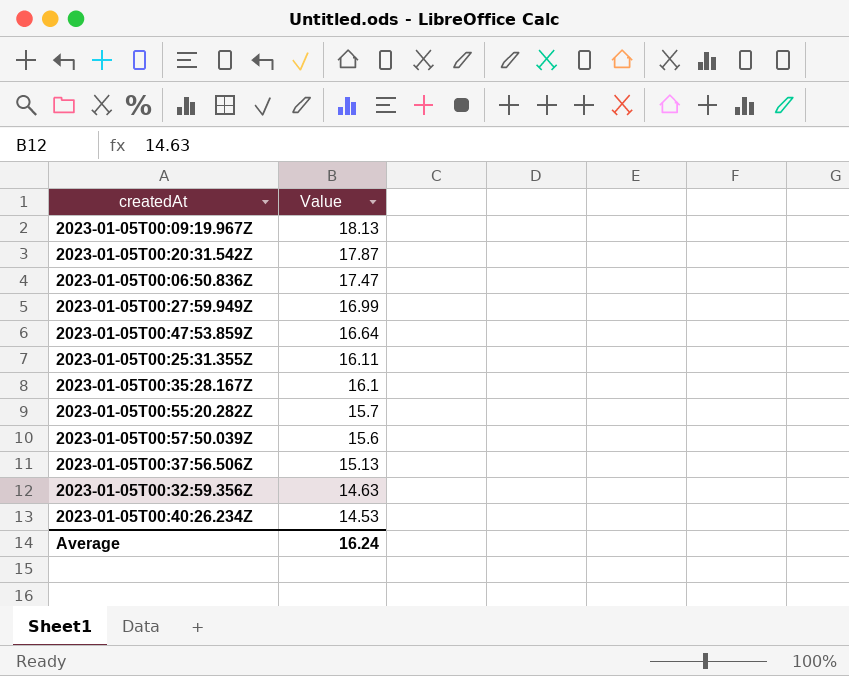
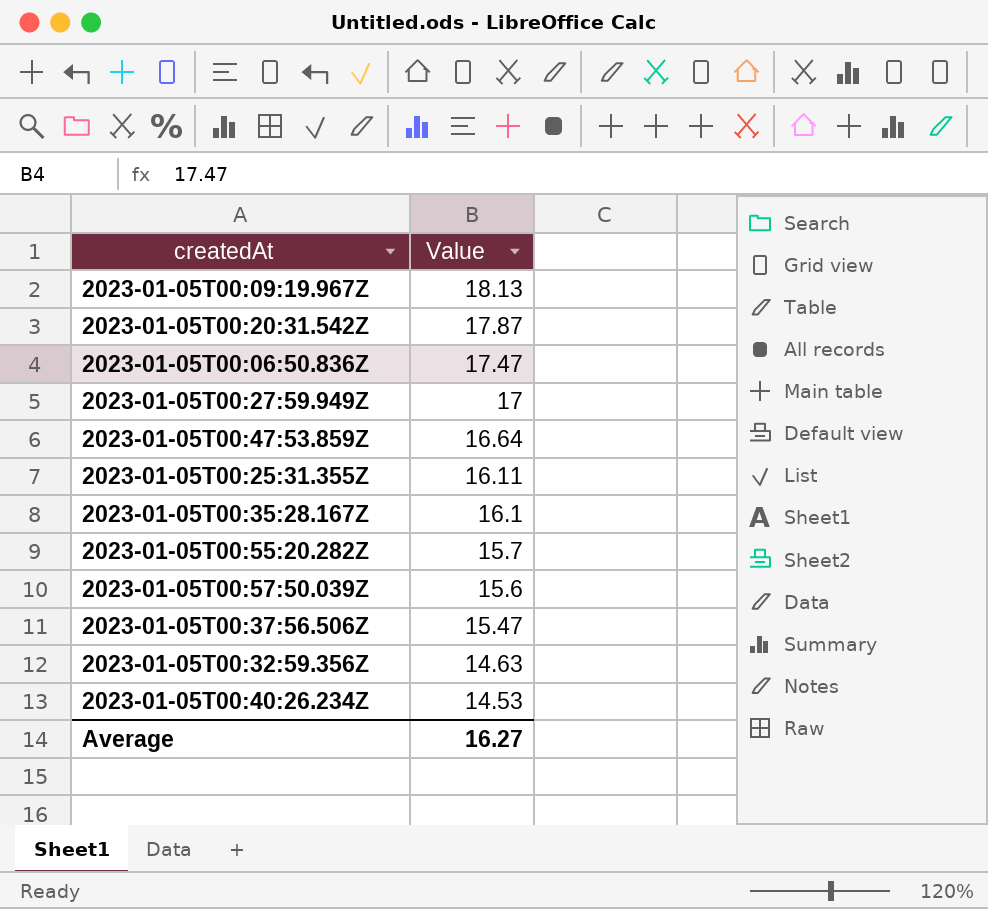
2023-01-05T00:27:59.949Z | Value: 16.99 -> 17
2023-01-05T00:37:56.506Z | Value: 15.13 -> 15.47
Average | Value: 16.24 -> 16.27

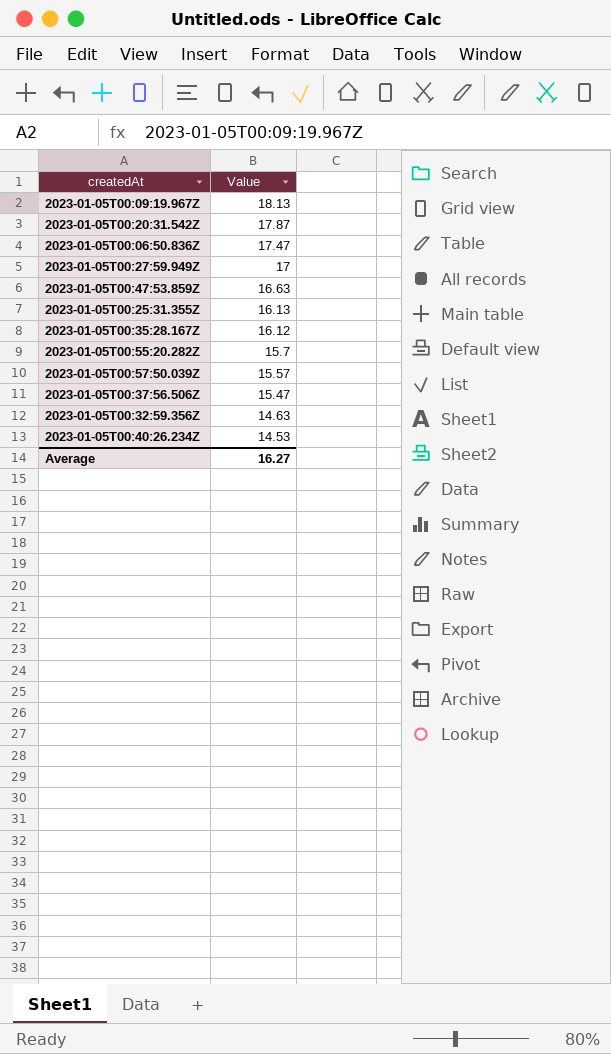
2023-01-05T00:47:53.859Z | Value: 16.64 -> 16.63
2023-01-05T00:25:31.355Z | Value: 16.11 -> 16.13
2023-01-05T00:35:28.167Z | Value: 16.1 -> 16.12
2023-01-05T00:57:50.039Z | Value: 15.6 -> 15.57

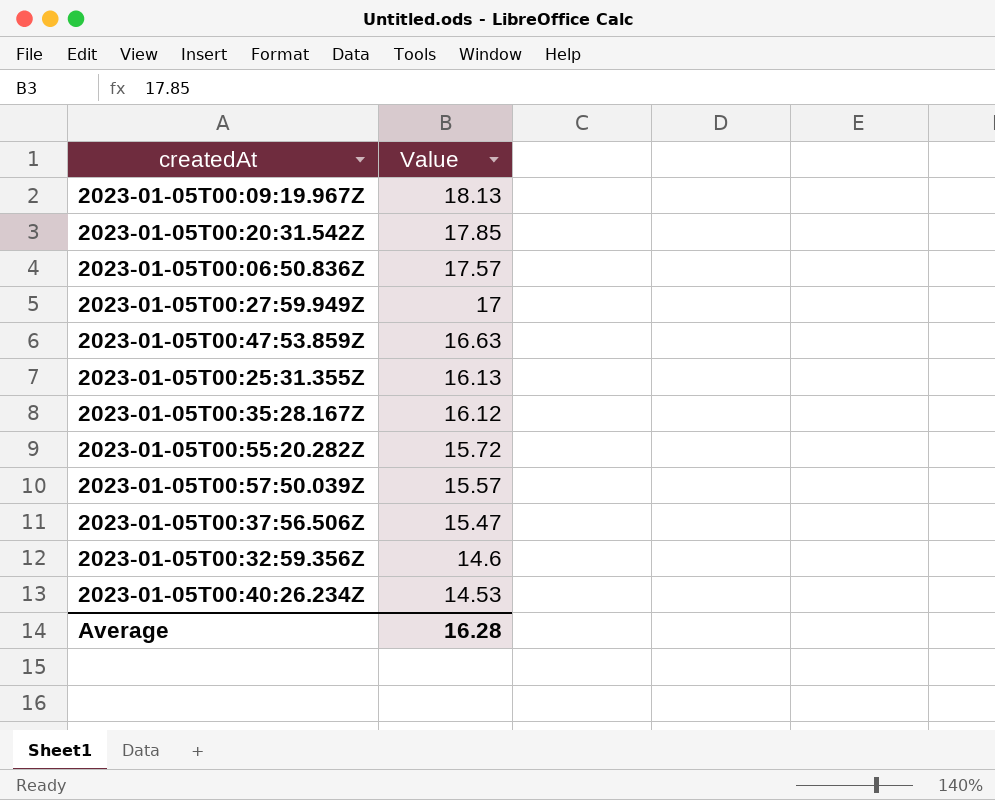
2023-01-05T00:20:31.542Z | Value: 17.87 -> 17.85
2023-01-05T00:06:50.836Z | Value: 17.47 -> 17.57
2023-01-05T00:55:20.282Z | Value: 15.7 -> 15.72
2023-01-05T00:32:59.356Z | Value: 14.63 -> 14.6
Average | Value: 16.27 -> 16.28

